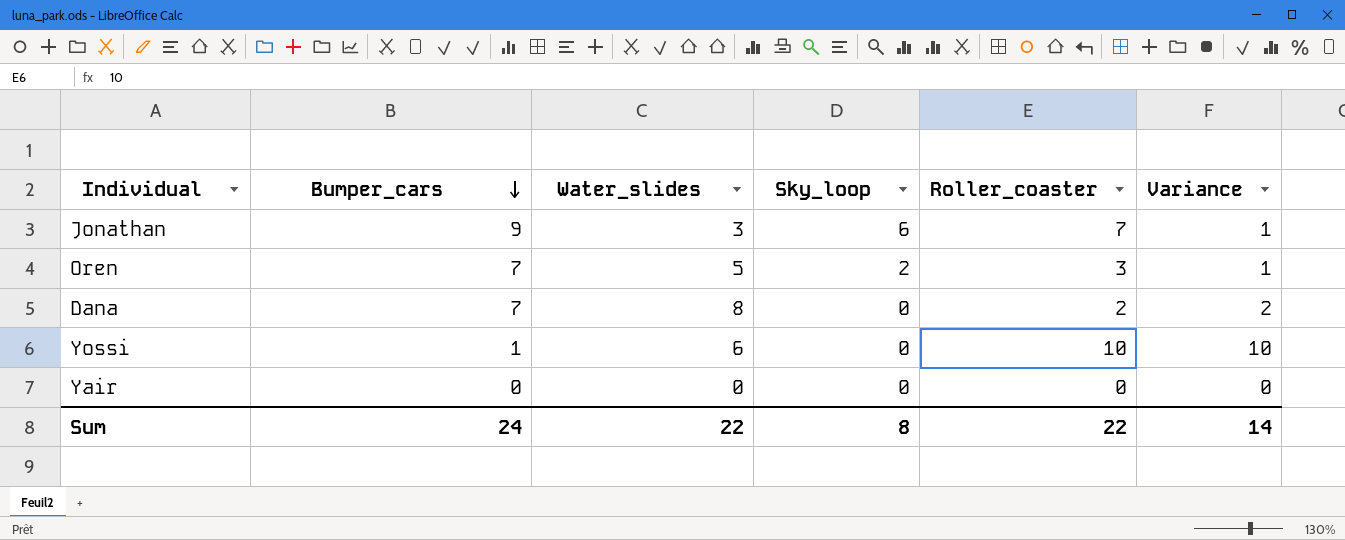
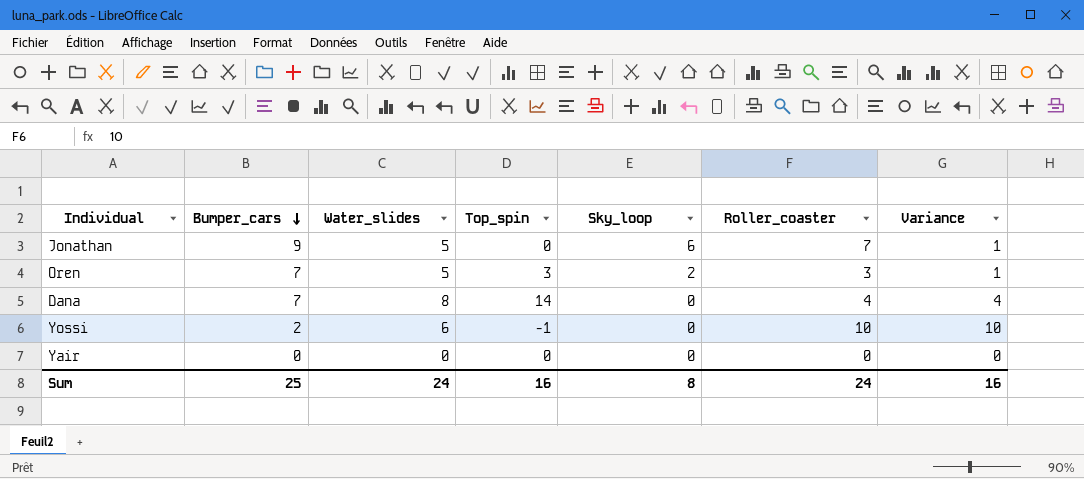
column Top_spin | position: none -> 4
Jonathan | Water_slides: 3 -> 5
Dana | Roller_coaster: 2 -> 4
Dana | Variance: 2 -> 4
Yossi | Bumper_cars: 1 -> 2
Sum | Bumper_cars: 24 -> 25
Sum | Water_slides: 22 -> 24
Sum | Roller_coaster: 22 -> 24
Sum | Variance: 14 -> 16

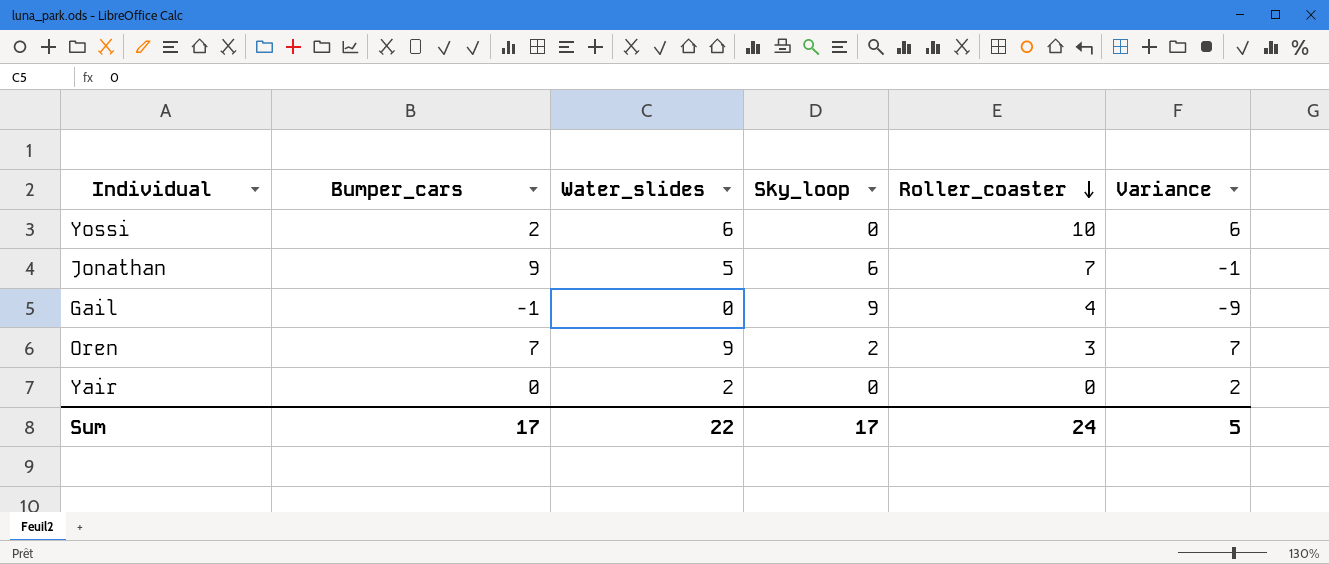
row order: Bumper_cars descending -> Roller_coaster descending
column Top_spin | position: 4 -> none
column Variance | formula: [Roller_coaster] - [Sky_loop] -> [Water_slides] - [Sky_loop]
row Dana: 7 | 8 | 14 | 0 | 4 | 4 -> none
row Gail: none -> -1 | 0 | 9 | 4 | -9
Oren | Water_slides: 5 -> 9
Yair | Water_slides: 0 -> 2
Sum | Bumper_cars: 25 -> 17
Sum | Water_slides: 24 -> 22
Sum | Sky_loop: 8 -> 17
Sum | Variance: 16 -> 5

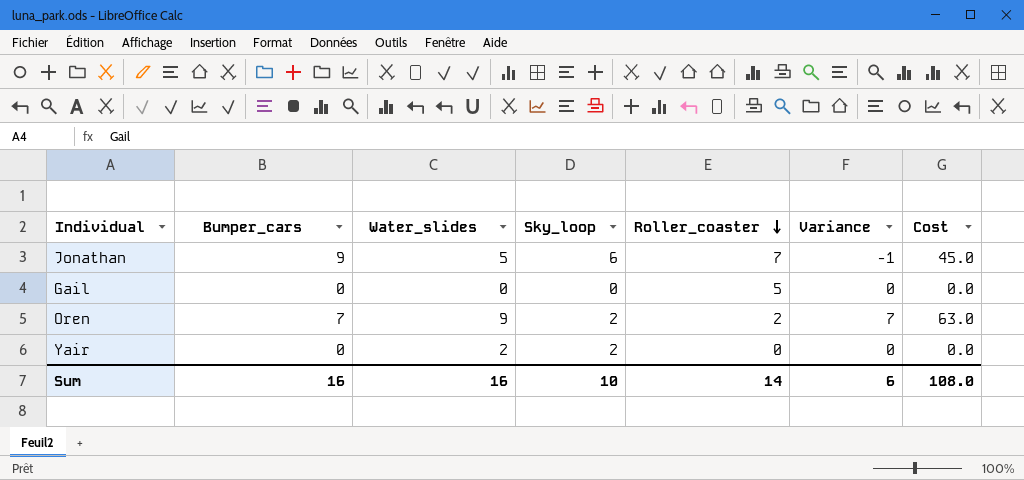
column Cost | formula: none -> [Bumper_cars] * [Water_slides]
row Yossi: 2 | 6 | 0 | 10 | 6 -> none
Gail | Bumper_cars: -1 -> 0
Gail | Sky_loop: 9 -> 0
Gail | Roller_coaster: 4 -> 5
Gail | Variance: -9 -> 0
Oren | Roller_coaster: 3 -> 2
Yair | Sky_loop: 0 -> 2
Yair | Variance: 2 -> 0
Sum | Bumper_cars: 17 -> 16
Sum | Water_slides: 22 -> 16
Sum | Sky_loop: 17 -> 10
Sum | Roller_coaster: 24 -> 14
Sum | Variance: 5 -> 6

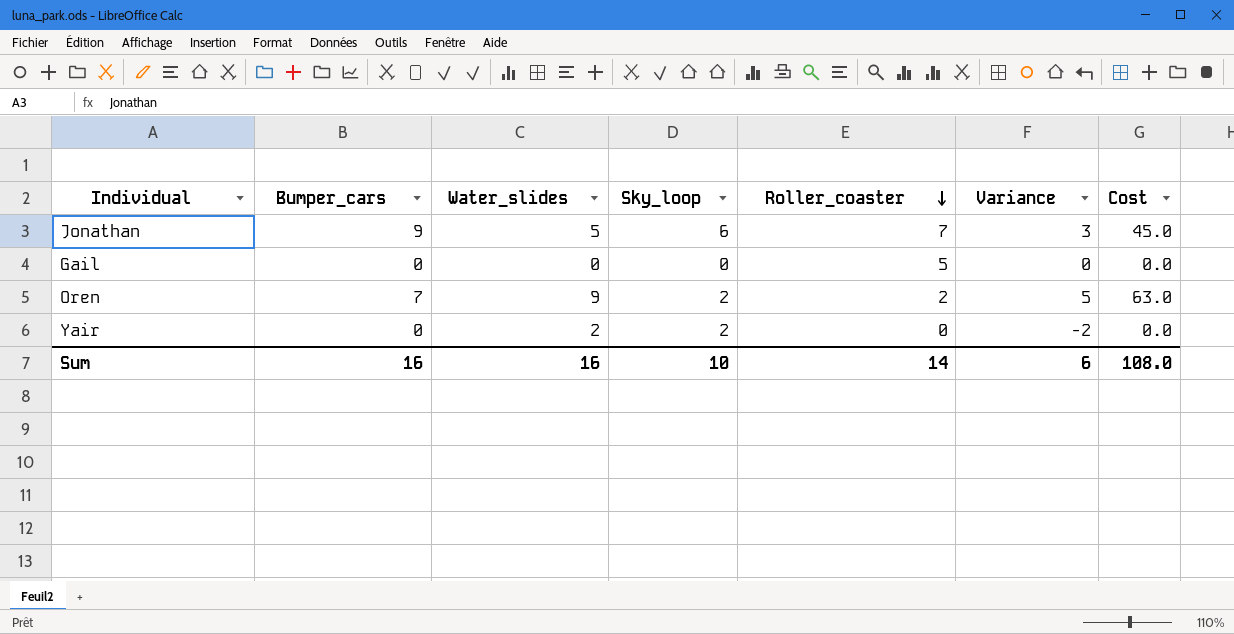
column Variance | formula: [Water_slides] - [Sky_loop] -> [Bumper_cars] - [Sky_loop]

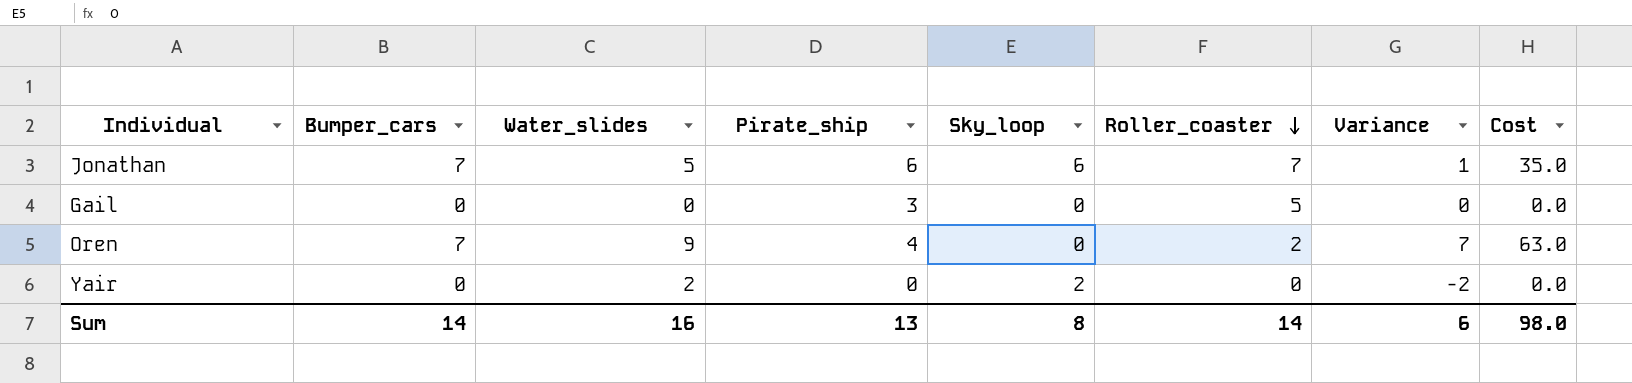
column Pirate_ship | position: none -> 4
Jonathan | Bumper_cars: 9 -> 7
Jonathan | Variance: 3 -> 1
Jonathan | Cost: 45.0 -> 35.0
Oren | Sky_loop: 2 -> 0
Oren | Variance: 5 -> 7
Sum | Bumper_cars: 16 -> 14
Sum | Sky_loop: 10 -> 8
Sum | Cost: 108.0 -> 98.0

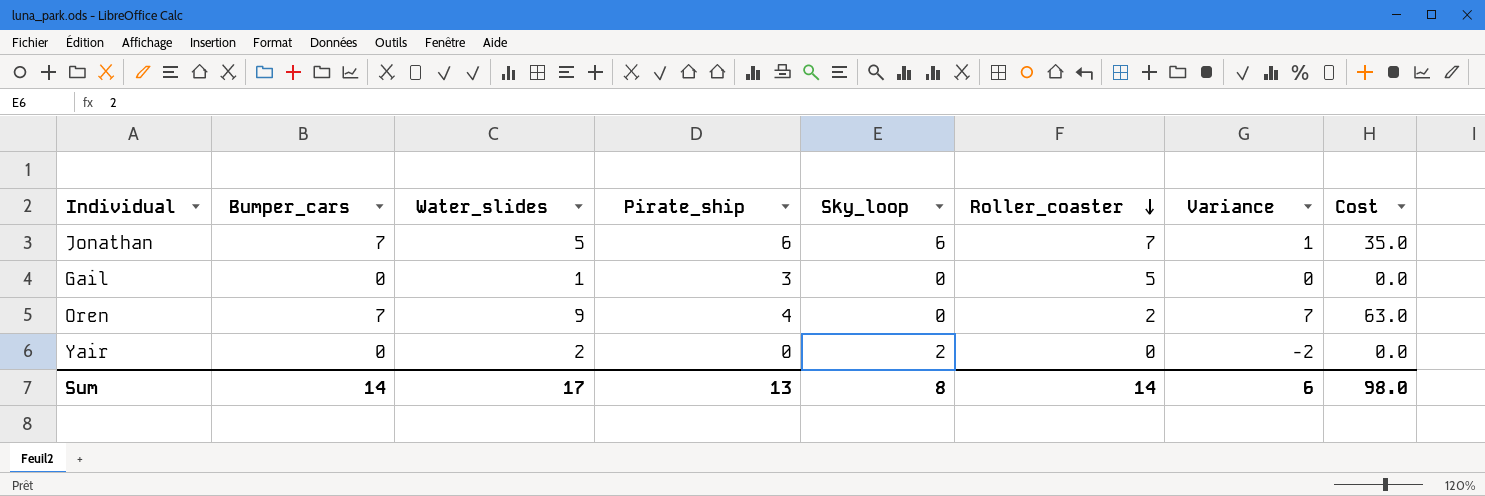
Gail | Water_slides: 0 -> 1
Sum | Water_slides: 16 -> 17

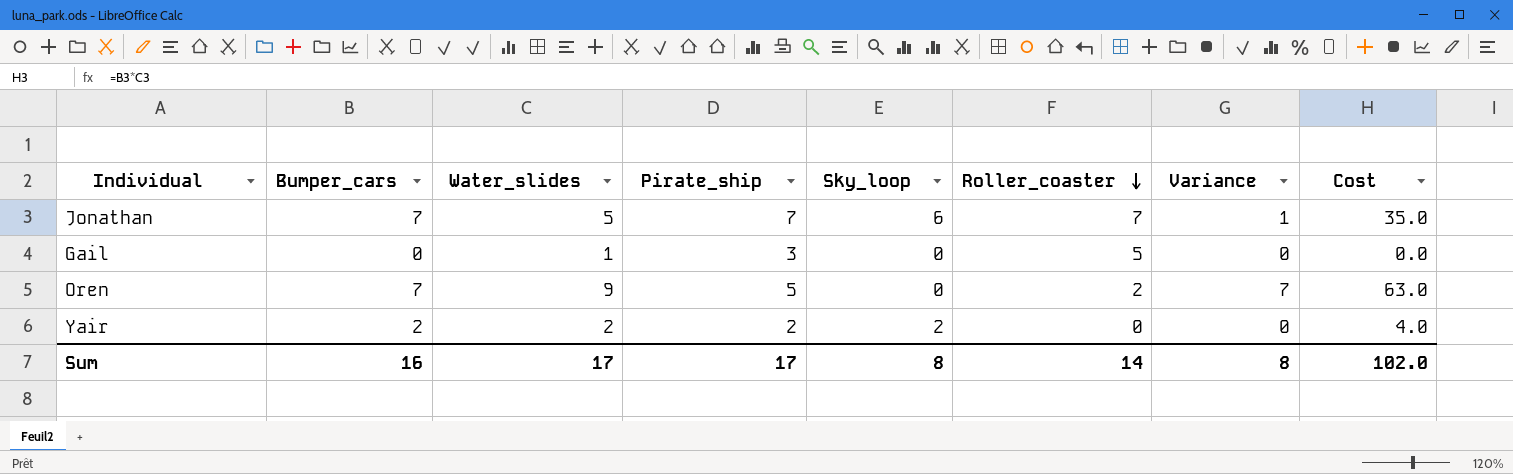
Jonathan | Pirate_ship: 6 -> 7
Oren | Pirate_ship: 4 -> 5
Yair | Bumper_cars: 0 -> 2
Yair | Pirate_ship: 0 -> 2
Yair | Variance: -2 -> 0
Yair | Cost: 0.0 -> 4.0
Sum | Bumper_cars: 14 -> 16
Sum | Pirate_ship: 13 -> 17
Sum | Variance: 6 -> 8
Sum | Cost: 98.0 -> 102.0

